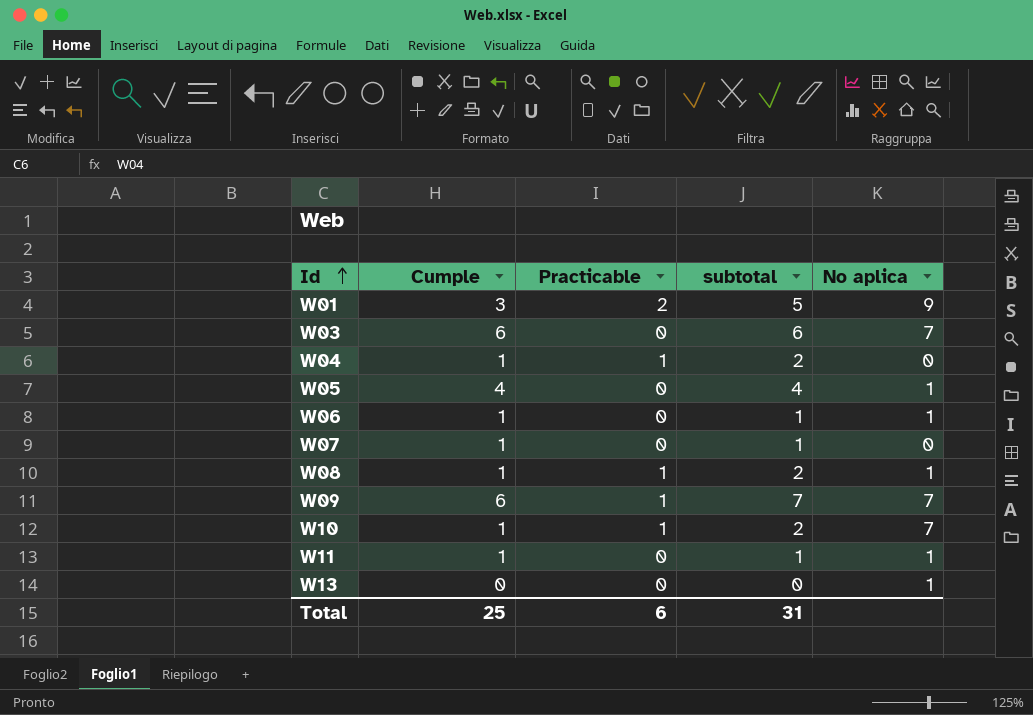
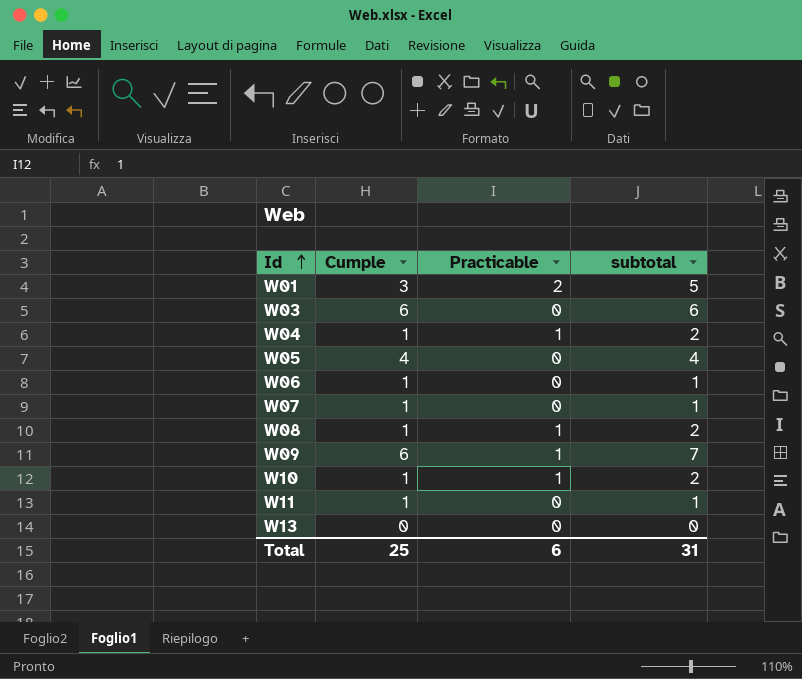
column No aplica | position: 5 -> none

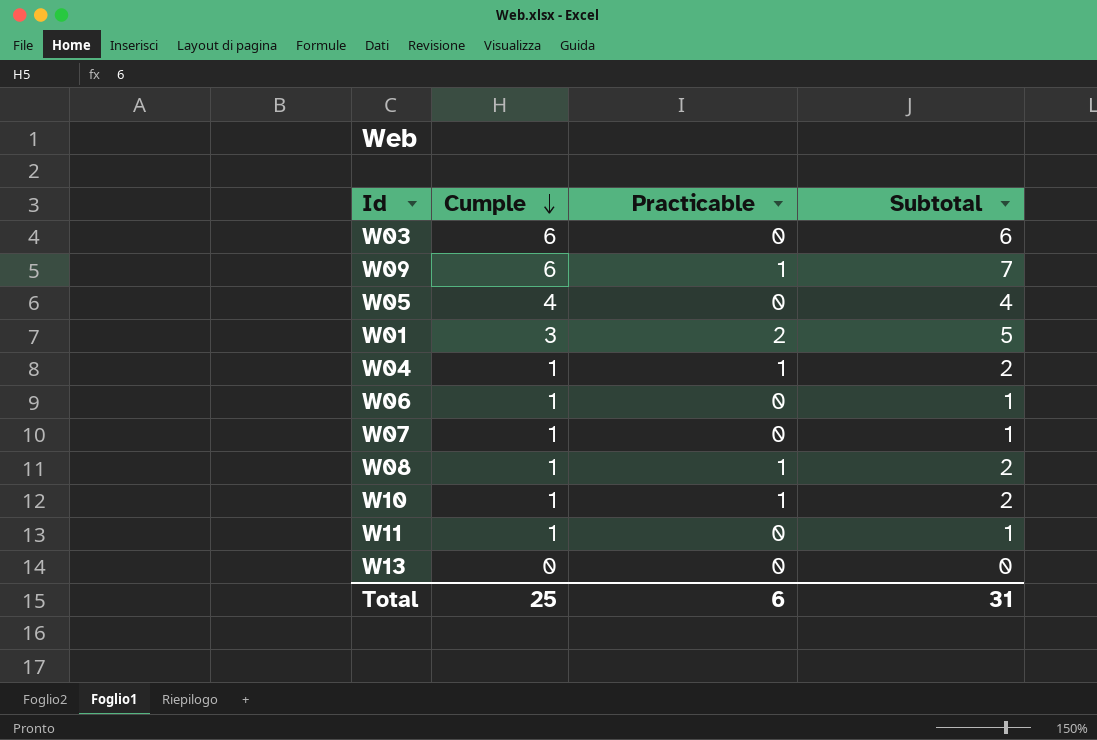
row order: Id ascending -> Cumple descending
column name: subtotal -> Subtotal

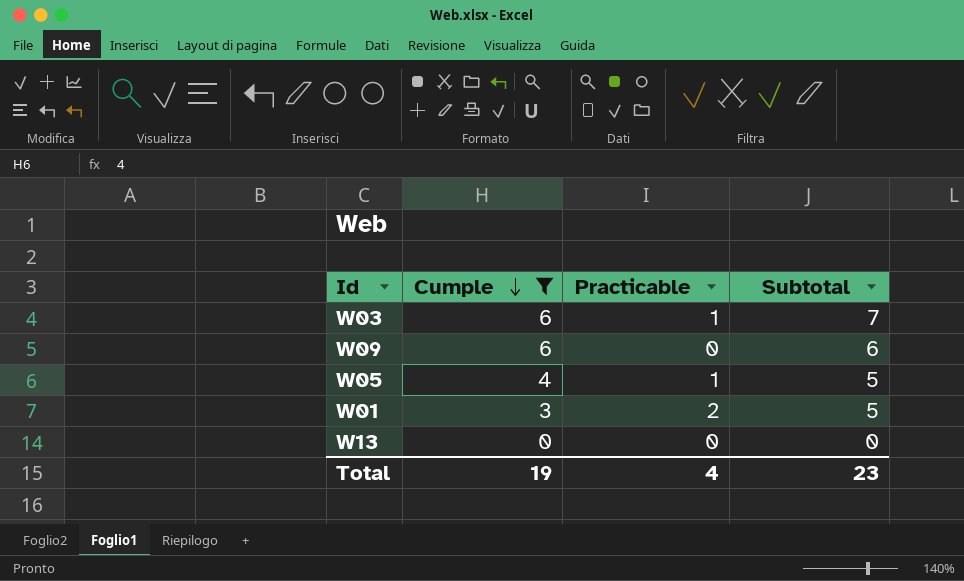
filter: none -> Cumple != 1
W03 | Practicable: 0 -> 1
W03 | Subtotal: 6 -> 7
W09 | Practicable: 1 -> 0
W09 | Subtotal: 7 -> 6
W05 | Practicable: 0 -> 1
W05 | Subtotal: 4 -> 5
Total | Cumple: 25 -> 19
Total | Practicable: 6 -> 4
Total | Subtotal: 31 -> 23

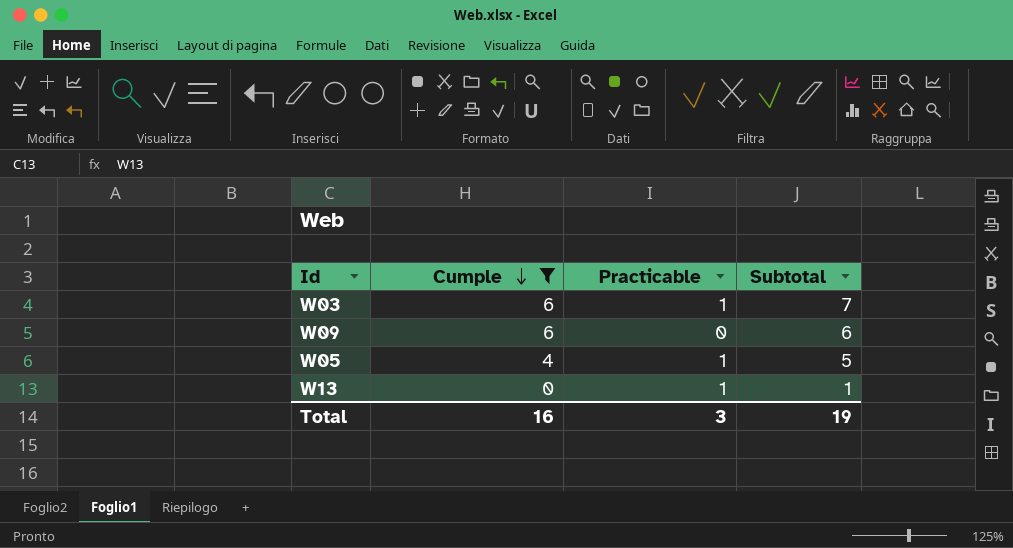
row W01: 3 | 2 | 5 -> none
W13 | Practicable: 0 -> 1
W13 | Subtotal: 0 -> 1
Total | Cumple: 19 -> 16
Total | Practicable: 4 -> 3
Total | Subtotal: 23 -> 19

